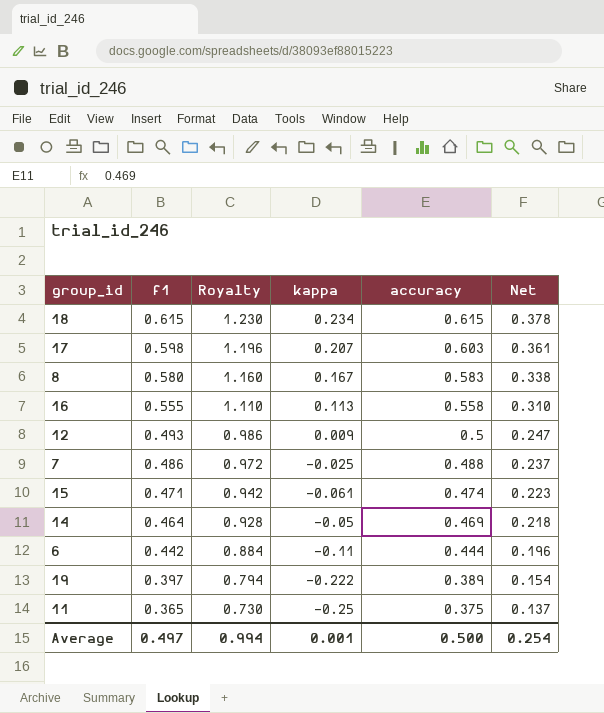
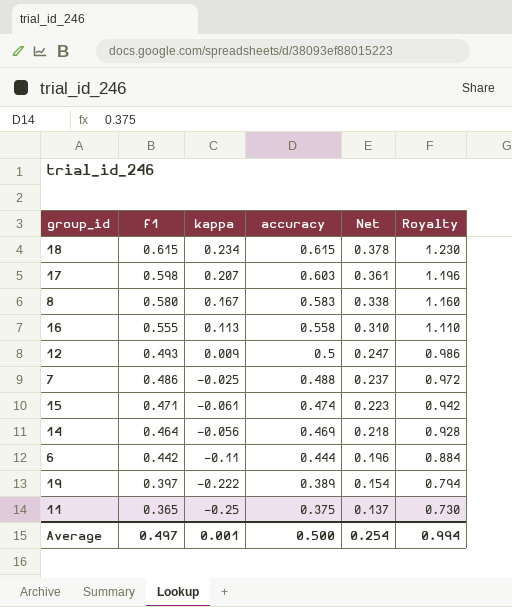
column Royalty | position: 3 -> 6
14 | kappa: -0.05 -> -0.056

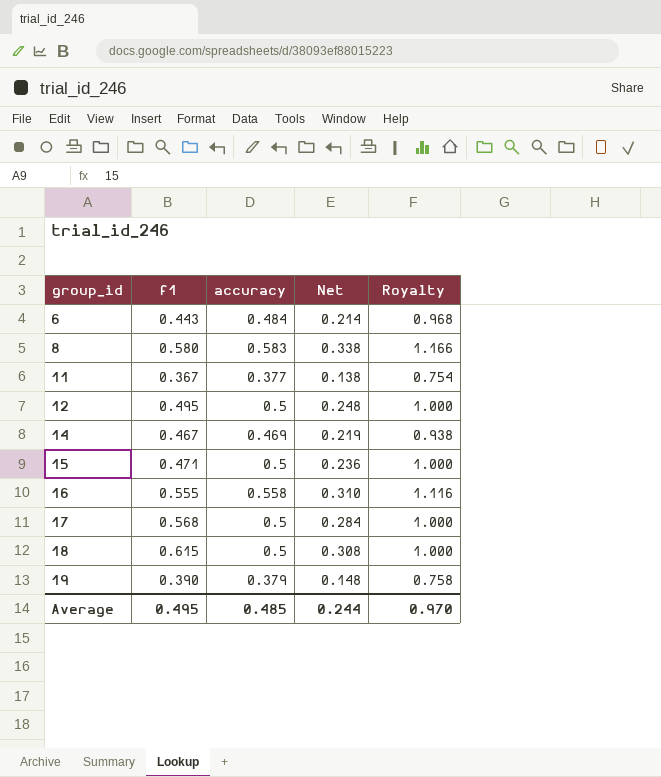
row order: f1 descending -> group_id ascending
column kappa | position: 3 -> none
column Royalty | formula: [f1] * 2 -> [accuracy] * 2
row 7: 0.486 | -0.025 | 0.488 | 0.237 | 0.972 -> none
6 | f1: 0.442 -> 0.443
6 | accuracy: 0.444 -> 0.484
6 | Net: 0.196 -> 0.214
11 | f1: 0.365 -> 0.367
11 | accuracy: 0.375 -> 0.377
11 | Net: 0.137 -> 0.138
12 | f1: 0.493 -> 0.495
12 | Net: 0.247 -> 0.248
14 | f1: 0.464 -> 0.467
14 | Net: 0.218 -> 0.219
15 | accuracy: 0.474 -> 0.5
15 | Net: 0.223 -> 0.236
17 | f1: 0.598 -> 0.568
17 | accuracy: 0.603 -> 0.5
17 | Net: 0.361 -> 0.284
18 | accuracy: 0.615 -> 0.5
18 | Net: 0.378 -> 0.308
19 | f1: 0.397 -> 0.390
19 | accuracy: 0.389 -> 0.379
19 | Net: 0.154 -> 0.148
Average | f1: 0.497 -> 0.495
Average | accuracy: 0.500 -> 0.485
Average | Net: 0.254 -> 0.244
Average | Royalty: 0.994 -> 0.970

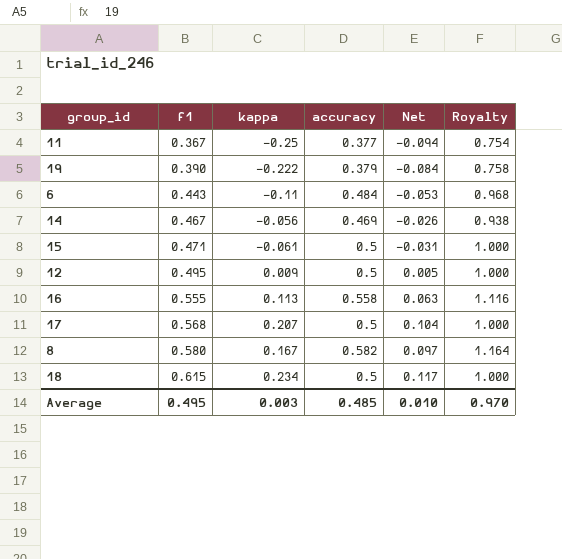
row order: group_id ascending -> f1 ascending
column kappa | position: none -> 3
column Net | formula: [f1] * [accuracy] -> [kappa] * [accuracy]
8 | accuracy: 0.583 -> 0.582
8 | Royalty: 1.166 -> 1.164
Average | Net: 0.244 -> 0.010

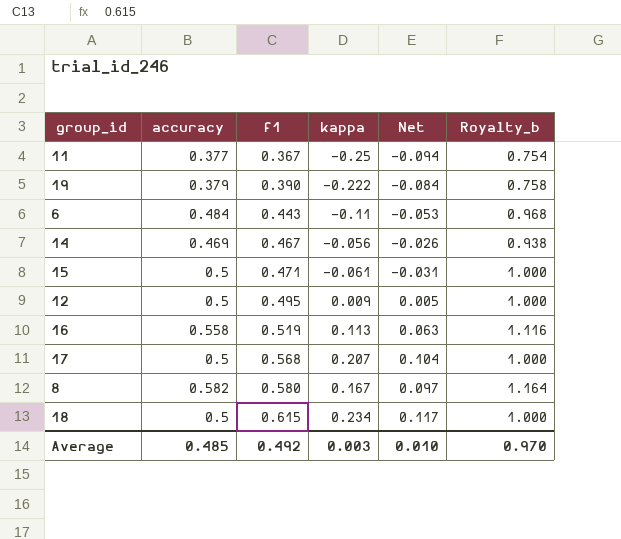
column accuracy | position: 4 -> 2
column name: Royalty -> Royalty_b
16 | f1: 0.555 -> 0.519
Average | f1: 0.495 -> 0.492

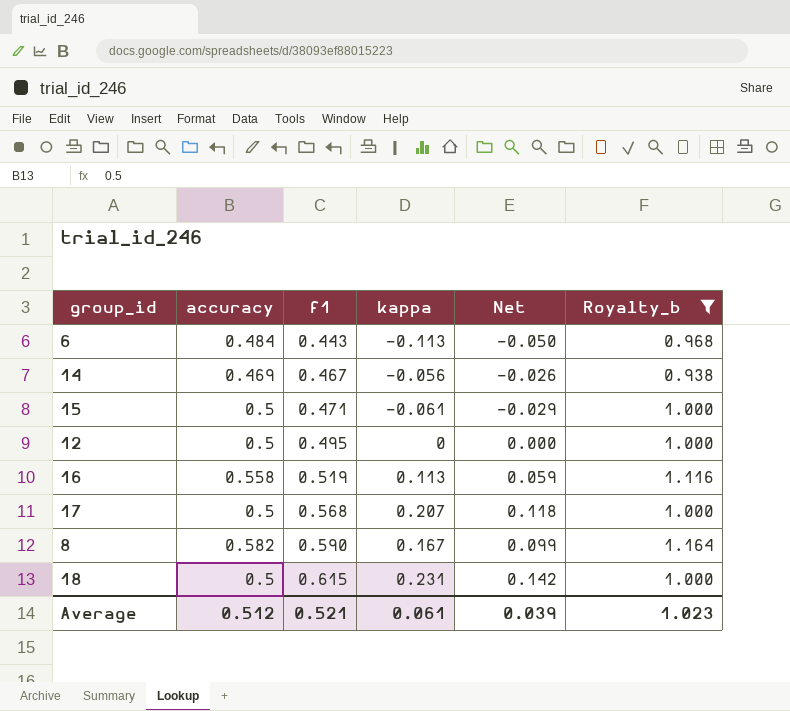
filter: none -> Royalty_b >= 0.938
column Net | formula: [accuracy] * [kappa] -> [f1] * [kappa]
6 | kappa: -0.11 -> -0.113
12 | kappa: 0.009 -> 0
8 | f1: 0.580 -> 0.590
18 | kappa: 0.234 -> 0.231
Average | accuracy: 0.485 -> 0.512
Average | f1: 0.492 -> 0.521
Average | kappa: 0.003 -> 0.061
Average | Net: 0.010 -> 0.039
Average | Royalty_b: 0.970 -> 1.023

